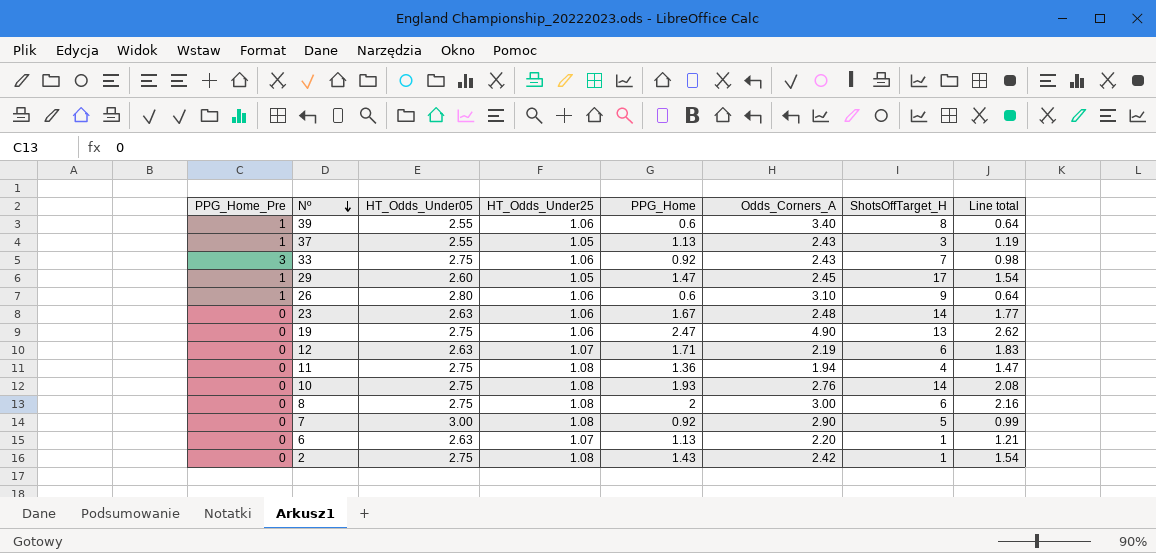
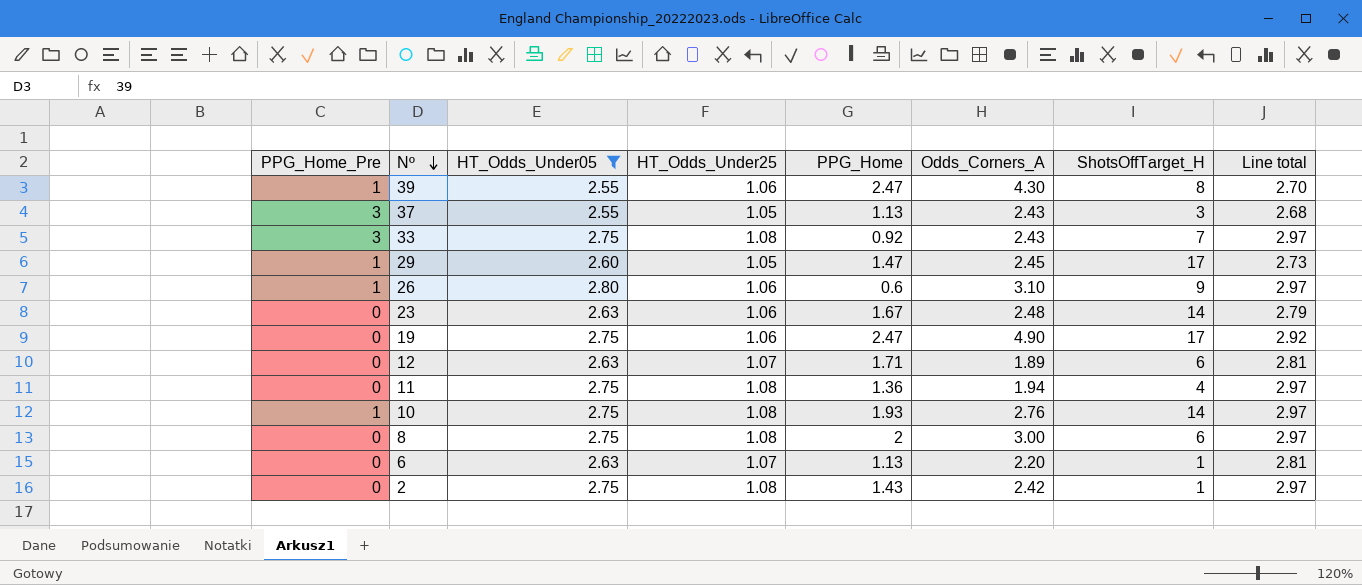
filter: none -> HT_Odds_Under05 != 3.00
column Line total | formula: [HT_Odds_Under25] * [PPG_Home] -> [HT_Odds_Under05] * [HT_Odds_Under25]
39 | PPG_Home: 0.6 -> 2.47
39 | Odds_Corners_A: 3.40 -> 4.30
37 | PPG_Home_Pre: 1 -> 3
33 | HT_Odds_Under25: 1.06 -> 1.08
19 | ShotsOffTarget_H: 13 -> 17
12 | Odds_Corners_A: 2.19 -> 1.89
10 | PPG_Home_Pre: 0 -> 1

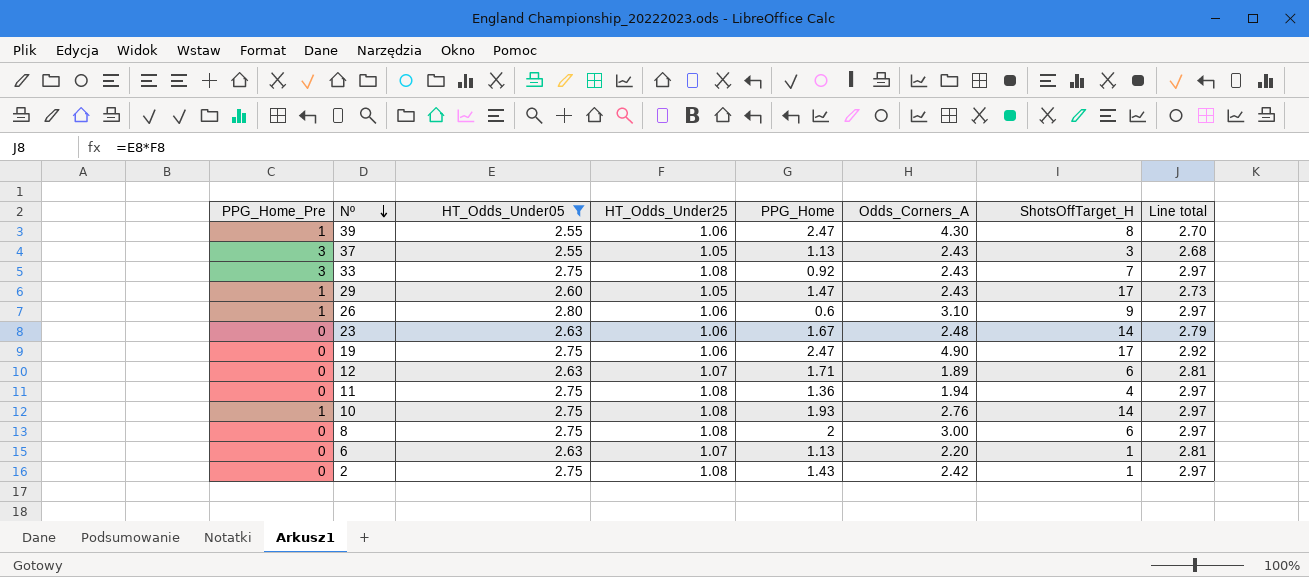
29 | Odds_Corners_A: 2.45 -> 2.43

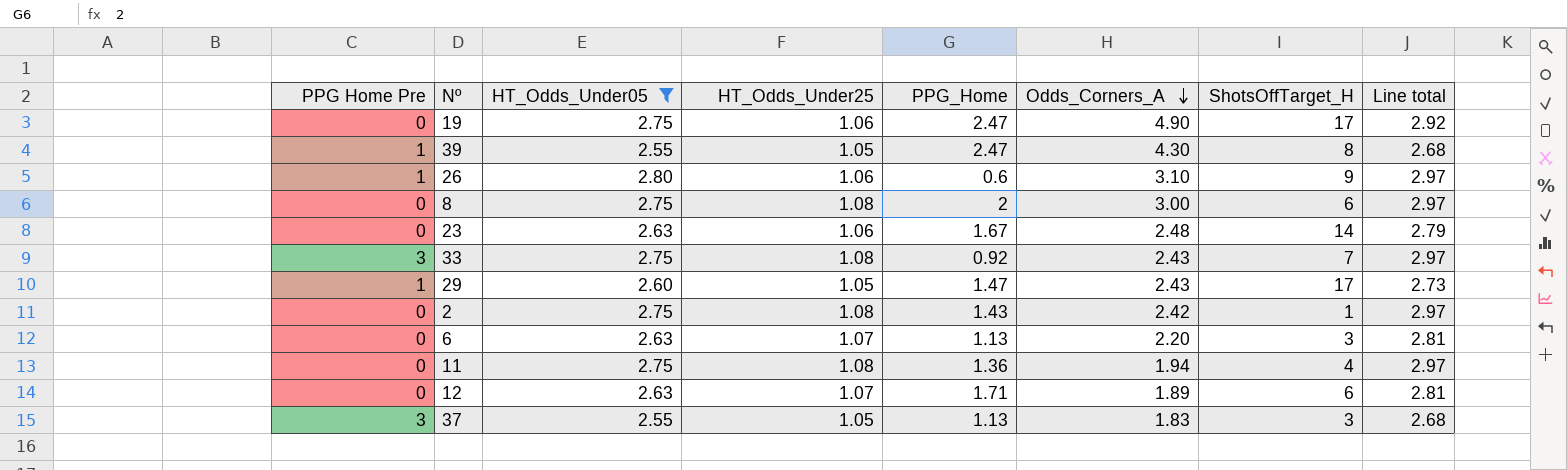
row order: Nº descending -> Odds_Corners_A descending
column name: PPG_Home_Pre -> PPG Home Pre
row 10: 1 | 2.75 | 1.08 | 1.93 | 2.76 | 14 | 2.97 -> none
39 | HT_Odds_Under25: 1.06 -> 1.05
39 | Line total: 2.70 -> 2.68
6 | ShotsOffTarget_H: 1 -> 3
37 | Odds_Corners_A: 2.43 -> 1.83

